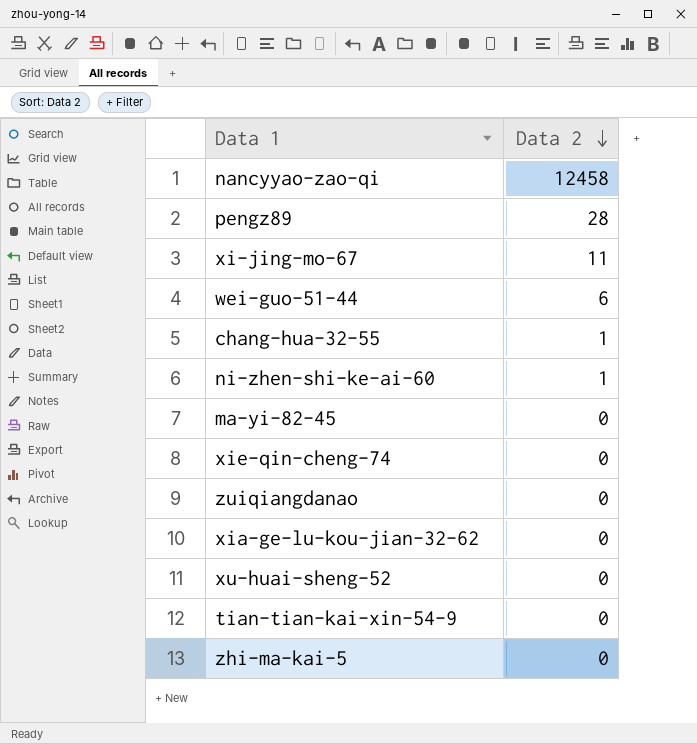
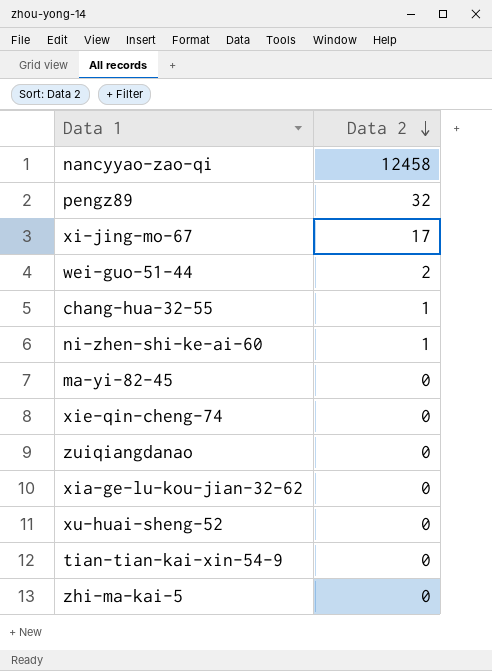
pengz89 | Data 2: 28 -> 32
xi-jing-mo-67 | Data 2: 11 -> 17
wei-guo-51-44 | Data 2: 6 -> 2

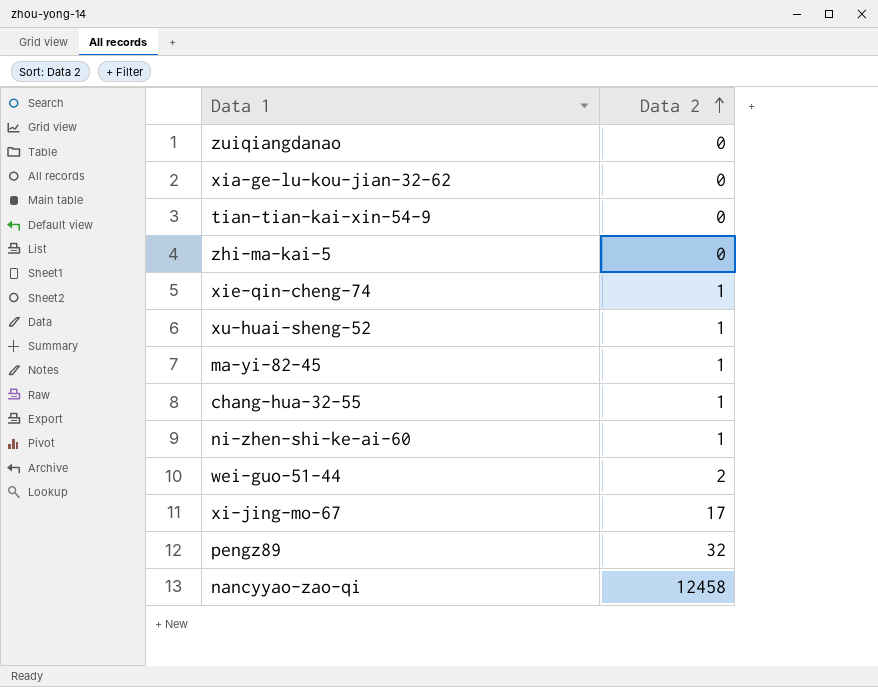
row order: Data 2 descending -> Data 2 ascending
xie-qin-cheng-74 | Data 2: 0 -> 1
xu-huai-sheng-52 | Data 2: 0 -> 1
ma-yi-82-45 | Data 2: 0 -> 1

